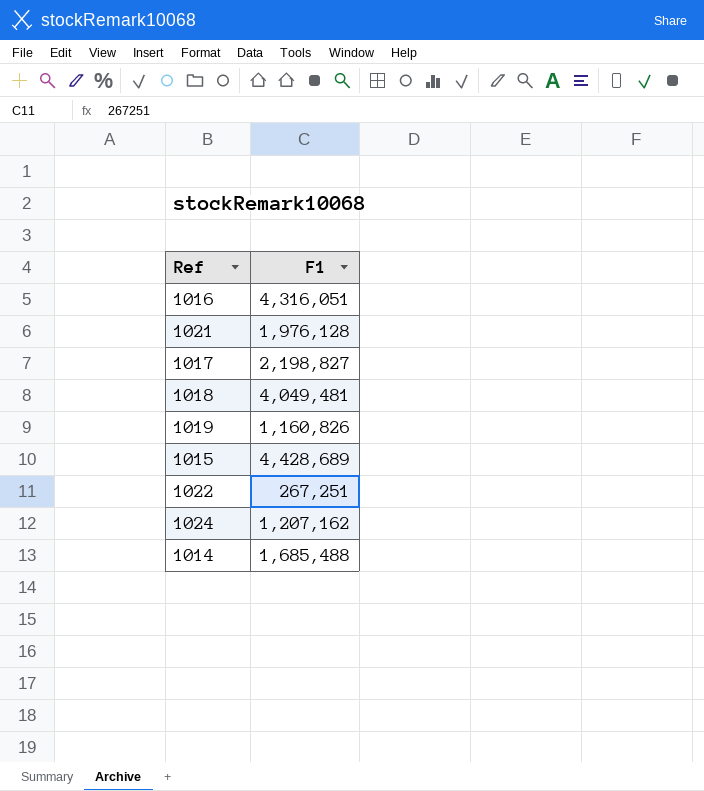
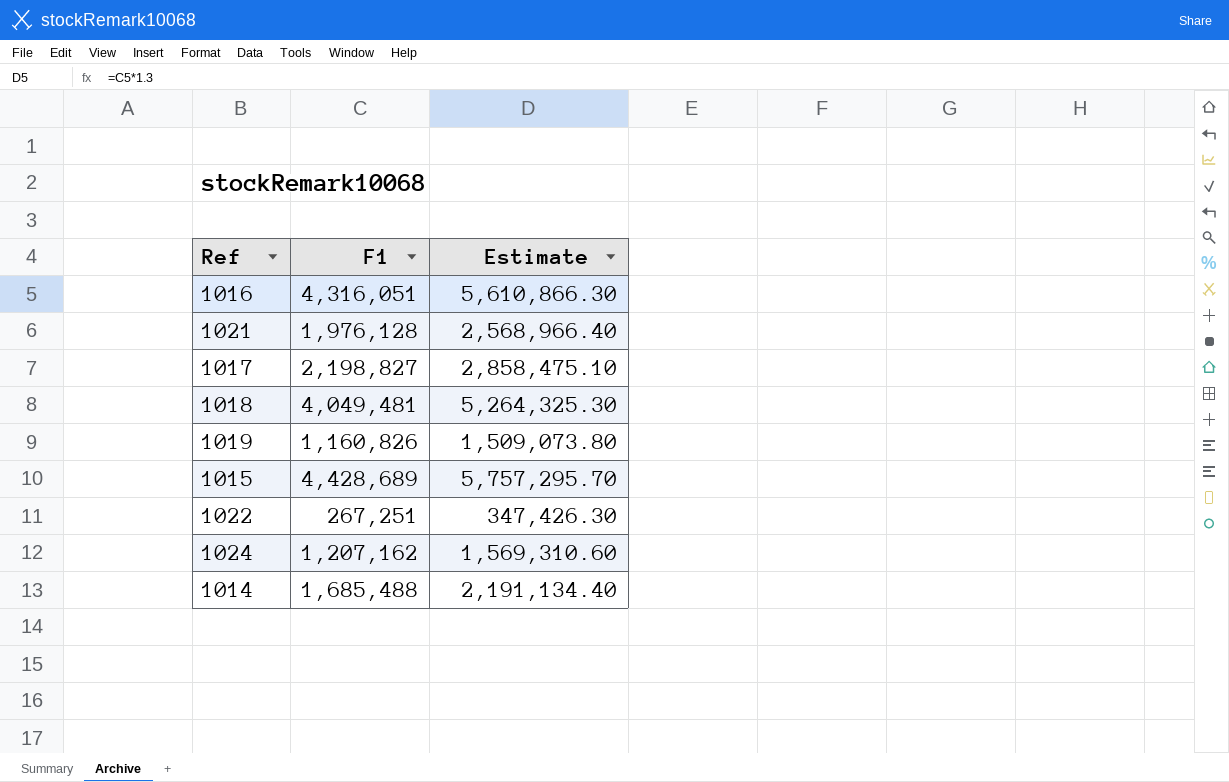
column Estimate | formula: none -> [F1] * 1.3

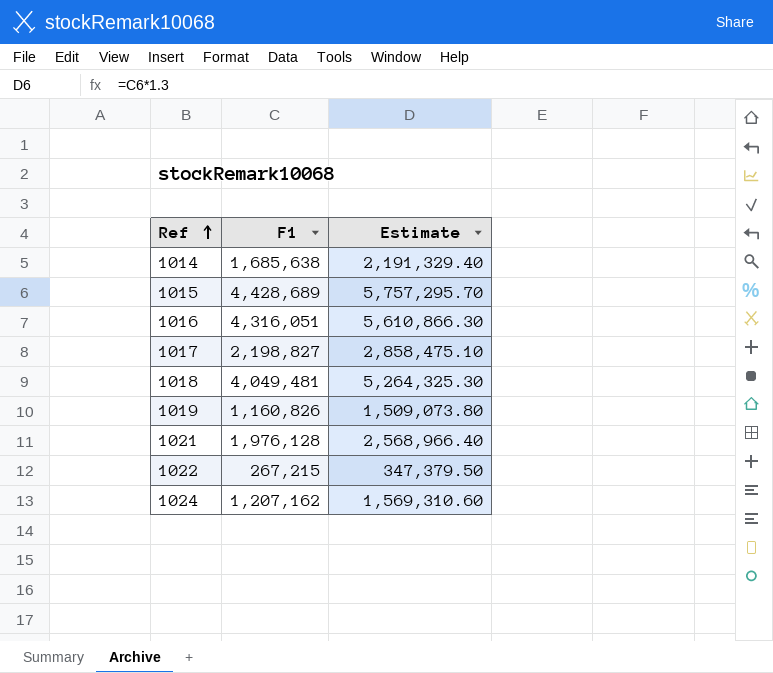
row order: none -> Ref ascending
1014 | F1: 1,685,488 -> 1,685,638
1014 | Estimate: 2,191,134.40 -> 2,191,329.40
1022 | F1: 267,251 -> 267,215
1022 | Estimate: 347,426.30 -> 347,379.50

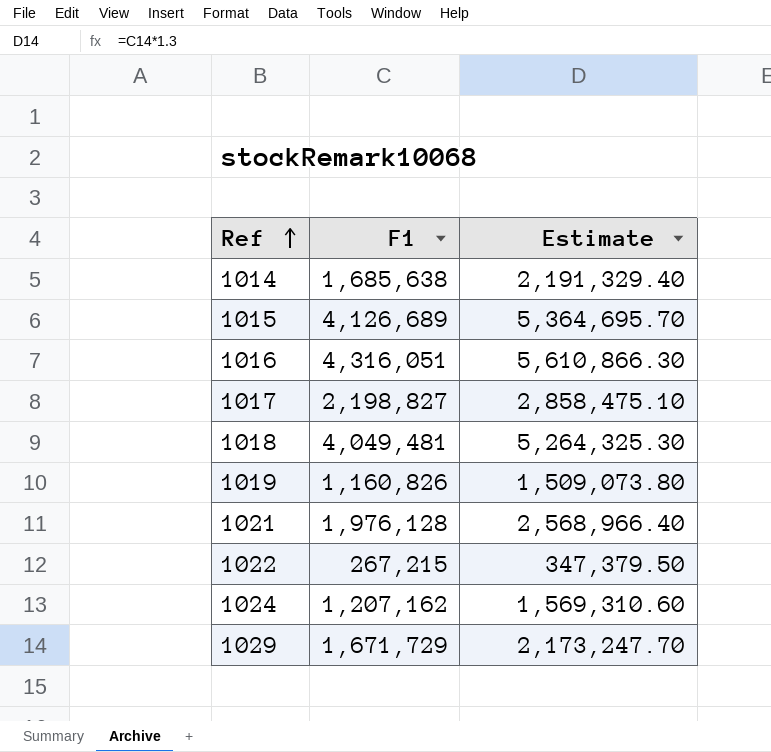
1015 | F1: 4,428,689 -> 4,126,689
1015 | Estimate: 5,757,295.70 -> 5,364,695.70
row 1029: none -> 1,671,729 | 2,173,247.70

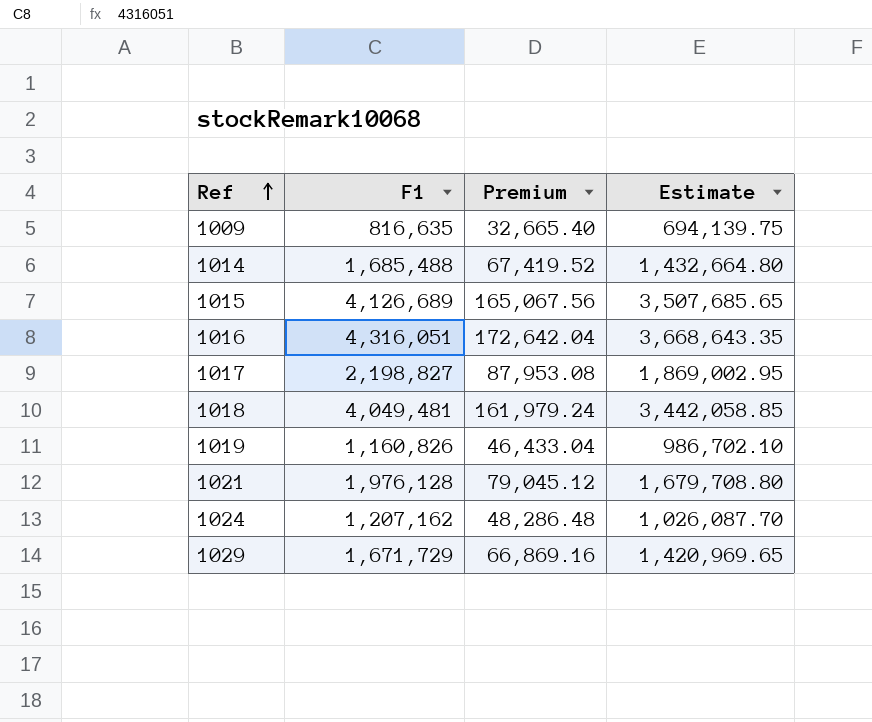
column Premium | formula: none -> [F1] * 0.04
column Estimate | formula: [F1] * 1.3 -> [F1] * 0.85
row 1022: 267,215 | 347,379.50 -> none
row 1009: none -> 816,635 | 32,665.40 | 694,139.75
1014 | F1: 1,685,638 -> 1,685,488

